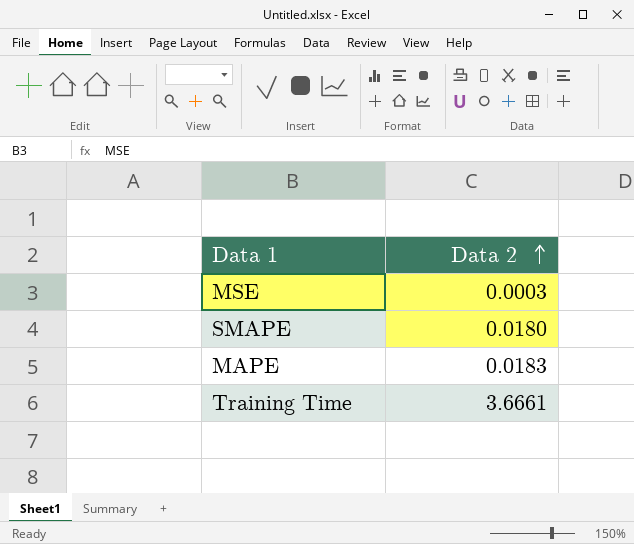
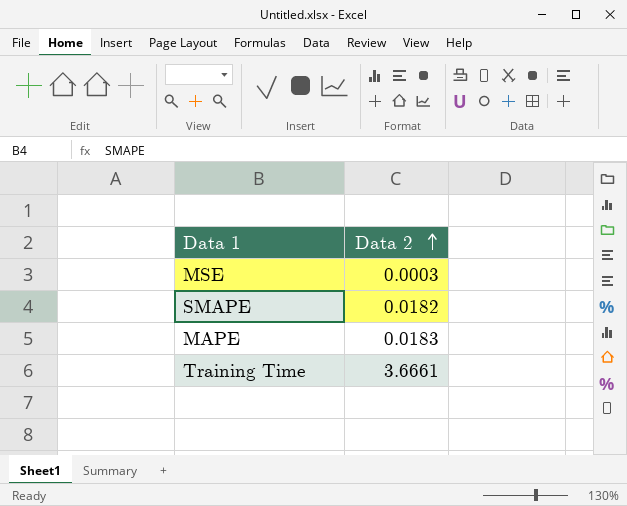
SMAPE | Data 2: 0.0180 -> 0.0182

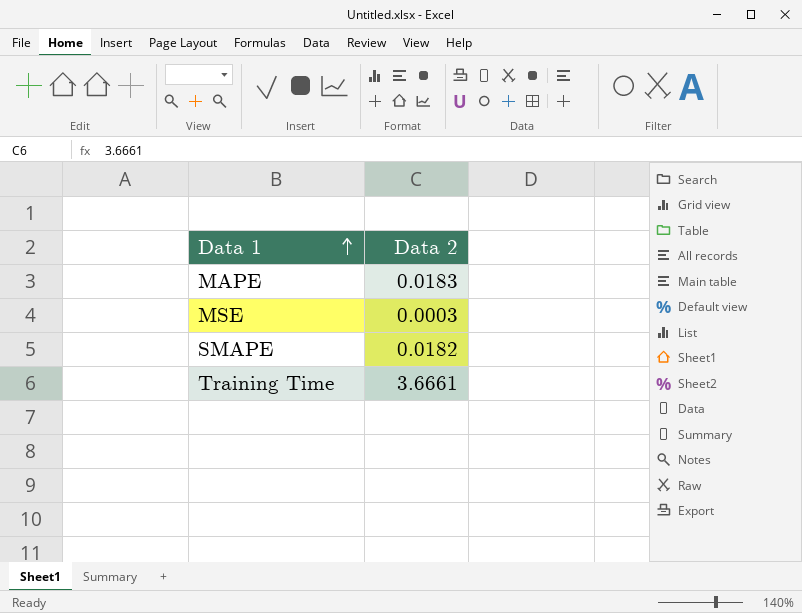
row order: Data 2 ascending -> Data 1 ascending

